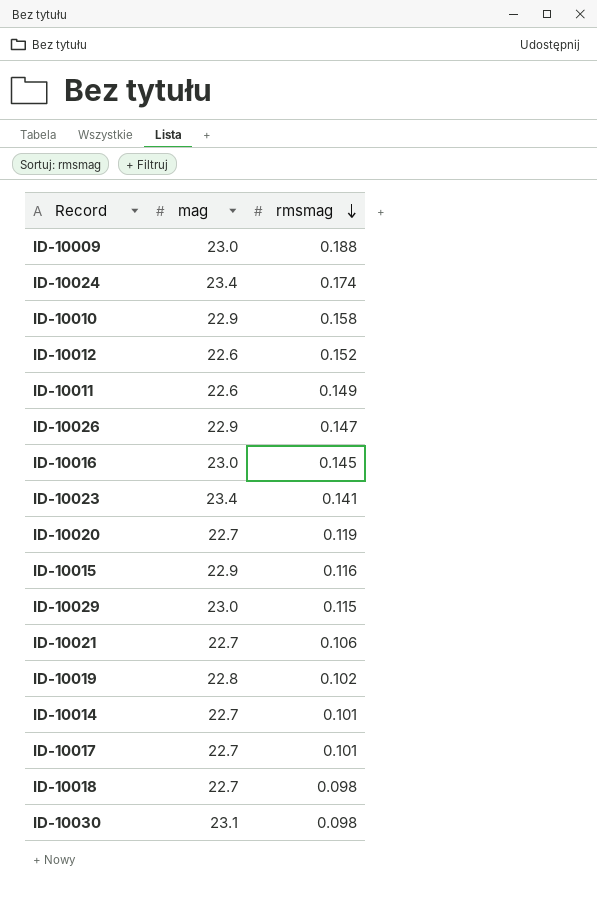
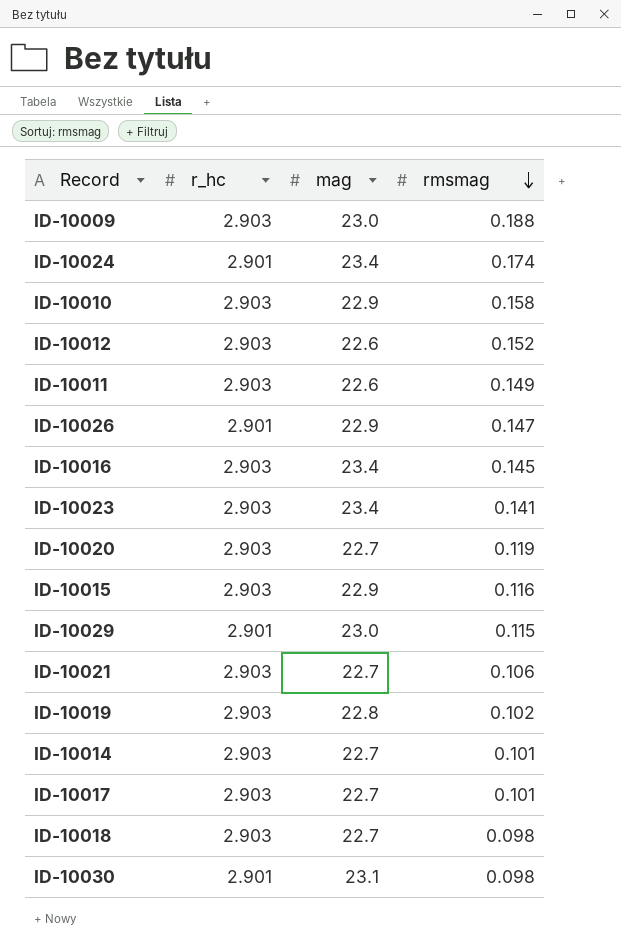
column r_hc | position: none -> 2
ID-10016 | mag: 23.0 -> 23.4

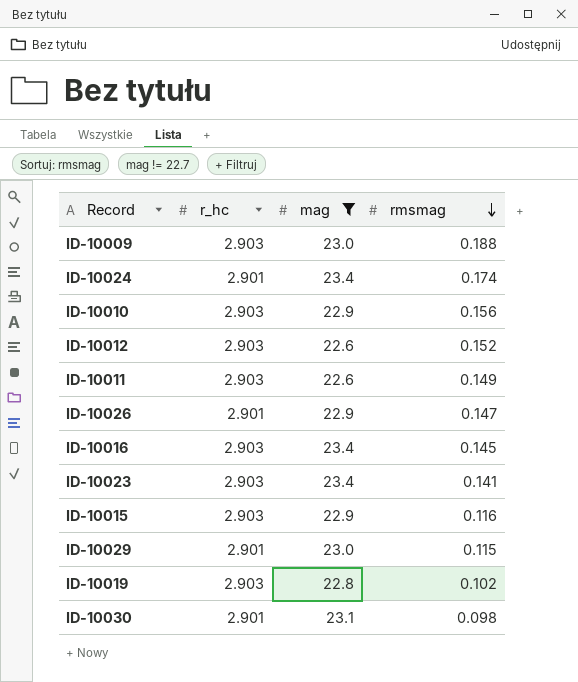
filter: none -> mag != 22.7
ID-10010 | rmsmag: 0.158 -> 0.156

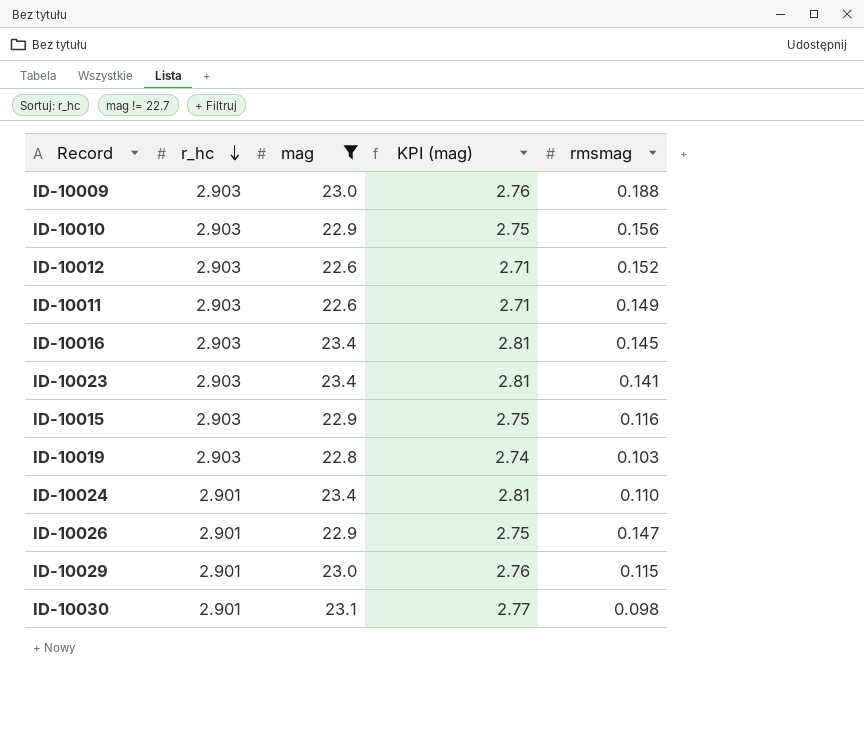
row order: rmsmag descending -> r_hc descending
column KPI (mag) | formula: none -> [mag] * 0.12
ID-10019 | rmsmag: 0.102 -> 0.103
ID-10024 | rmsmag: 0.174 -> 0.110

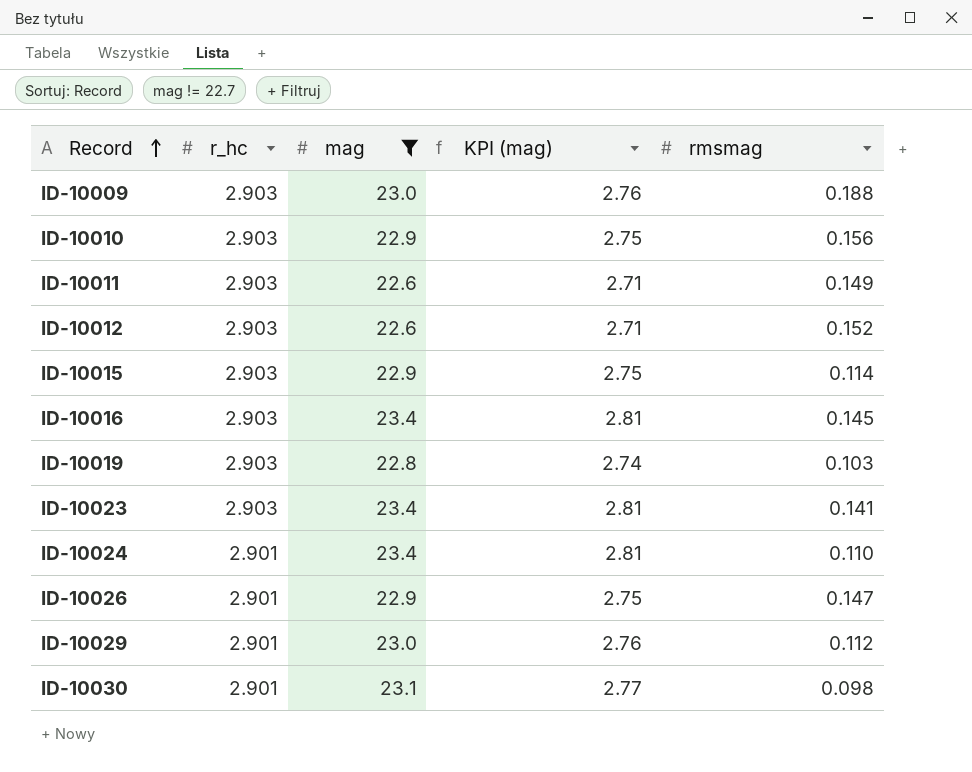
row order: r_hc descending -> Record ascending
ID-10015 | rmsmag: 0.116 -> 0.114
ID-10029 | rmsmag: 0.115 -> 0.112

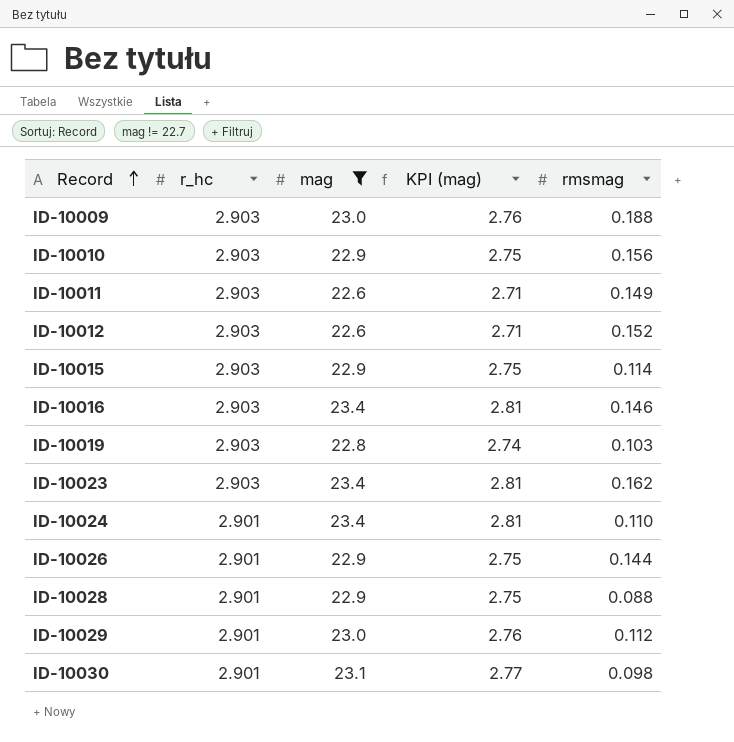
ID-10016 | rmsmag: 0.145 -> 0.146
ID-10023 | rmsmag: 0.141 -> 0.162
ID-10026 | rmsmag: 0.147 -> 0.144
row ID-10028: none -> 2.901 | 22.9 | 2.75 | 0.088

